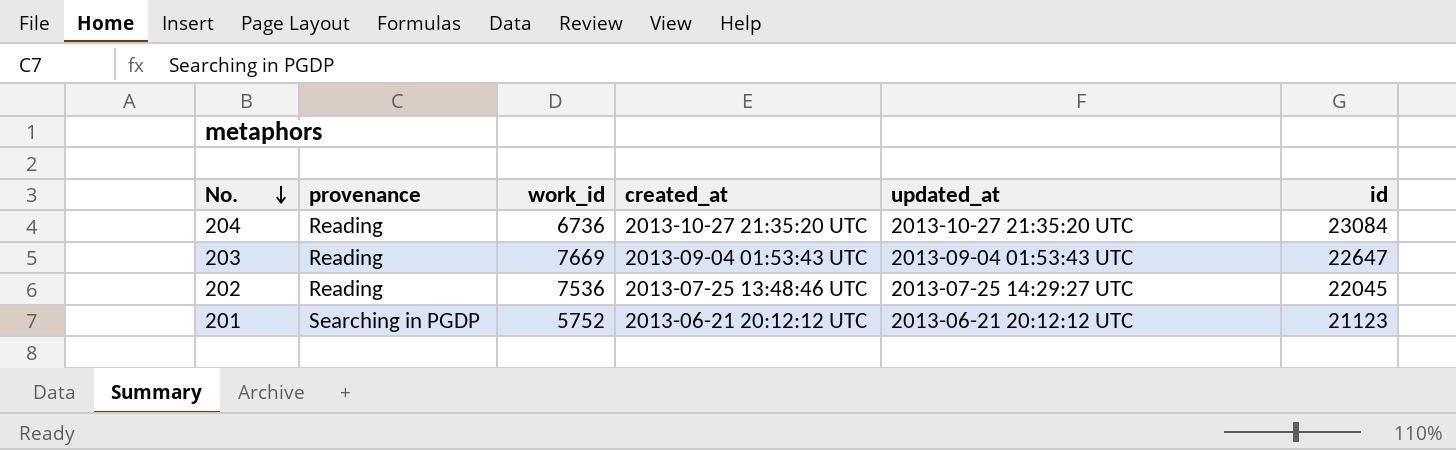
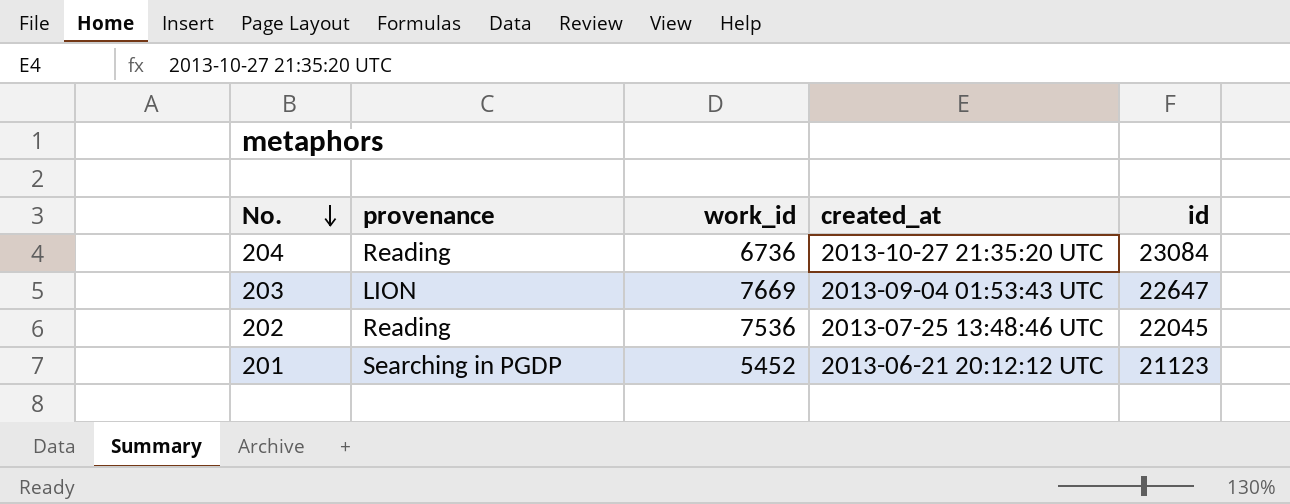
column updated_at | position: 5 -> none
203 | provenance: Reading -> LION
201 | work_id: 5752 -> 5452

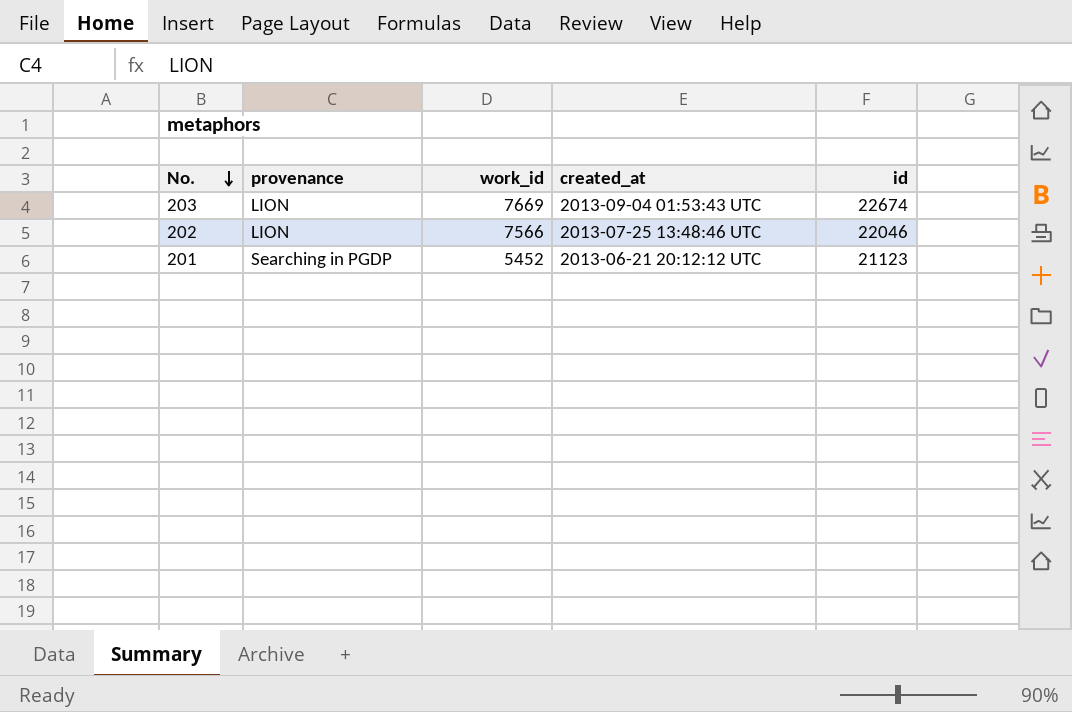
row 204: Reading | 6736 | 2013-10-27 21:35:20 UTC | 23084 -> none
203 | id: 22647 -> 22674
202 | provenance: Reading -> LION
202 | work_id: 7536 -> 7566
202 | id: 22045 -> 22046

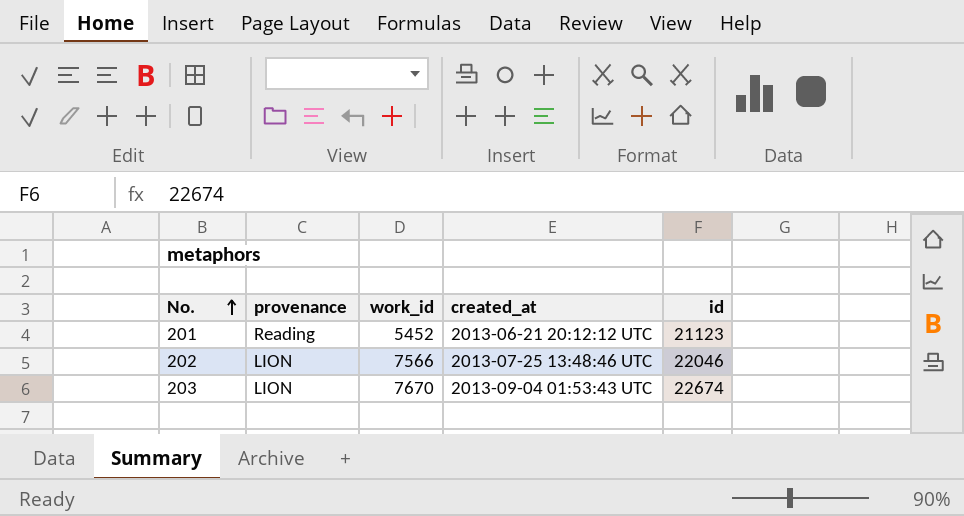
row order: No. descending -> No. ascending
201 | provenance: Searching in PGDP -> Reading
203 | work_id: 7669 -> 7670

